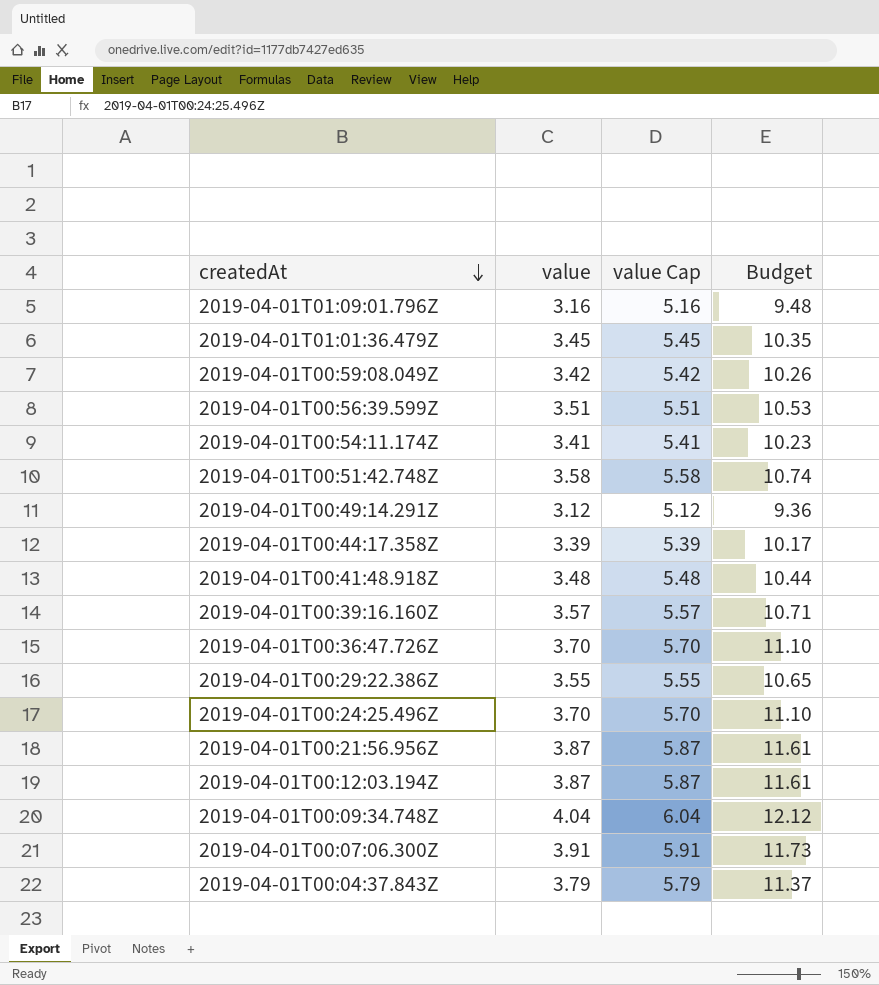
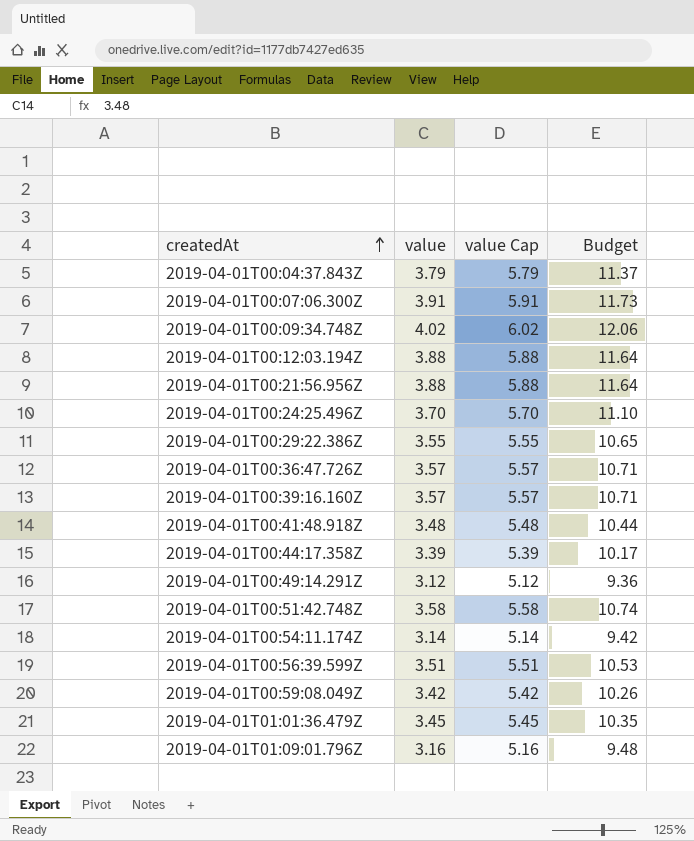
row order: createdAt descending -> createdAt ascending
2019-04-01T00:09:34.748Z | value: 4.04 -> 4.02
2019-04-01T00:09:34.748Z | value Cap: 6.04 -> 6.02
2019-04-01T00:09:34.748Z | Budget: 12.12 -> 12.06
2019-04-01T00:12:03.194Z | value: 3.87 -> 3.88
2019-04-01T00:12:03.194Z | value Cap: 5.87 -> 5.88
2019-04-01T00:12:03.194Z | Budget: 11.61 -> 11.64
2019-04-01T00:21:56.956Z | value: 3.87 -> 3.88
2019-04-01T00:21:56.956Z | value Cap: 5.87 -> 5.88
2019-04-01T00:21:56.956Z | Budget: 11.61 -> 11.64
2019-04-01T00:36:47.726Z | value: 3.70 -> 3.57
2019-04-01T00:36:47.726Z | value Cap: 5.70 -> 5.57
2019-04-01T00:36:47.726Z | Budget: 11.10 -> 10.71
2019-04-01T00:54:11.174Z | value: 3.41 -> 3.14
2019-04-01T00:54:11.174Z | value Cap: 5.41 -> 5.14
2019-04-01T00:54:11.174Z | Budget: 10.23 -> 9.42

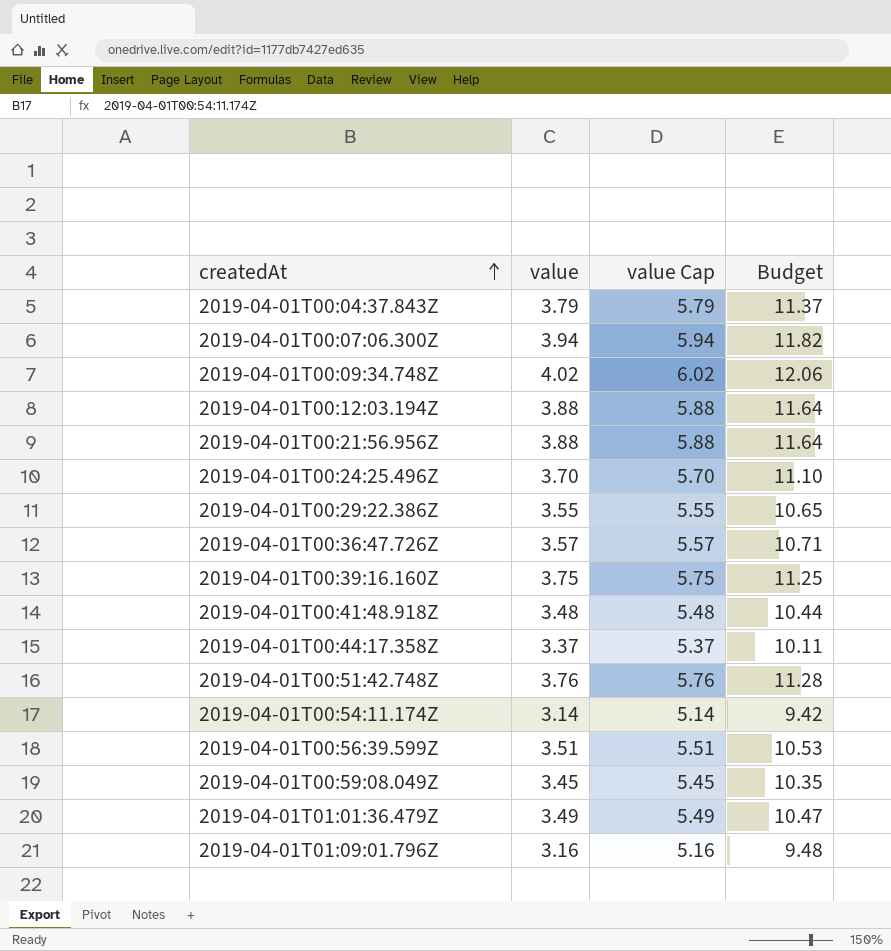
row 2019-04-01T00:49:14.291Z: 3.12 | 5.12 | 9.36 -> none
2019-04-01T00:07:06.300Z | value: 3.91 -> 3.94
2019-04-01T00:07:06.300Z | value Cap: 5.91 -> 5.94
2019-04-01T00:07:06.300Z | Budget: 11.73 -> 11.82
2019-04-01T00:39:16.160Z | value: 3.57 -> 3.75
2019-04-01T00:39:16.160Z | value Cap: 5.57 -> 5.75
2019-04-01T00:39:16.160Z | Budget: 10.71 -> 11.25
2019-04-01T00:44:17.358Z | value: 3.39 -> 3.37
2019-04-01T00:44:17.358Z | value Cap: 5.39 -> 5.37
2019-04-01T00:44:17.358Z | Budget: 10.17 -> 10.11
2019-04-01T00:51:42.748Z | value: 3.58 -> 3.76
2019-04-01T00:51:42.748Z | value Cap: 5.58 -> 5.76
2019-04-01T00:51:42.748Z | Budget: 10.74 -> 11.28
2019-04-01T00:59:08.049Z | value: 3.42 -> 3.45
2019-04-01T00:59:08.049Z | value Cap: 5.42 -> 5.45
2019-04-01T00:59:08.049Z | Budget: 10.26 -> 10.35
2019-04-01T01:01:36.479Z | value: 3.45 -> 3.49
2019-04-01T01:01:36.479Z | value Cap: 5.45 -> 5.49
2019-04-01T01:01:36.479Z | Budget: 10.35 -> 10.47

